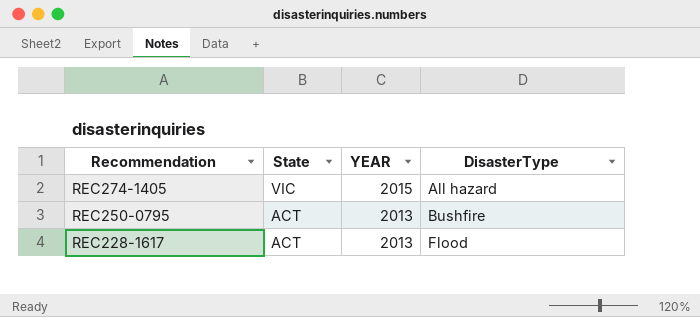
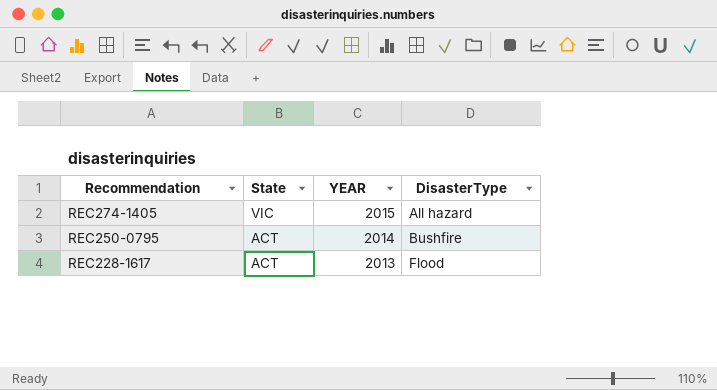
REC250-0795 | YEAR: 2013 -> 2014

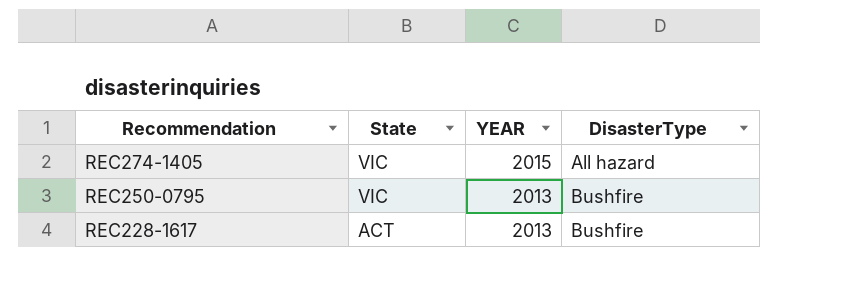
REC250-0795 | State: ACT -> VIC
REC250-0795 | YEAR: 2014 -> 2013
REC228-1617 | DisasterType: Flood -> Bushfire

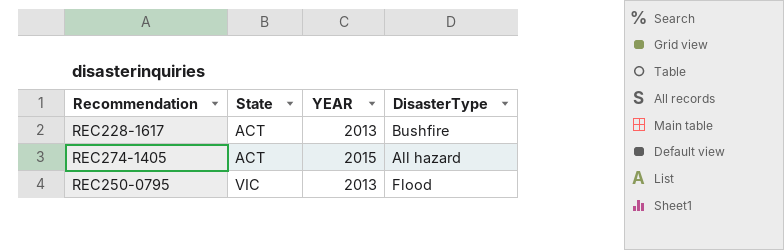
row order: Recommendation descending -> State ascending
REC274-1405 | State: VIC -> ACT
REC250-0795 | DisasterType: Bushfire -> Flood

